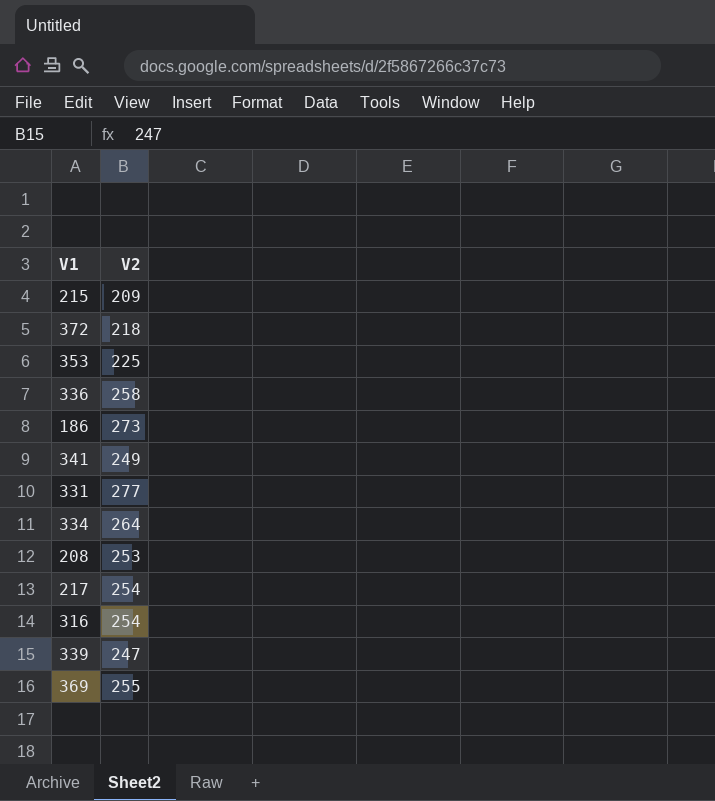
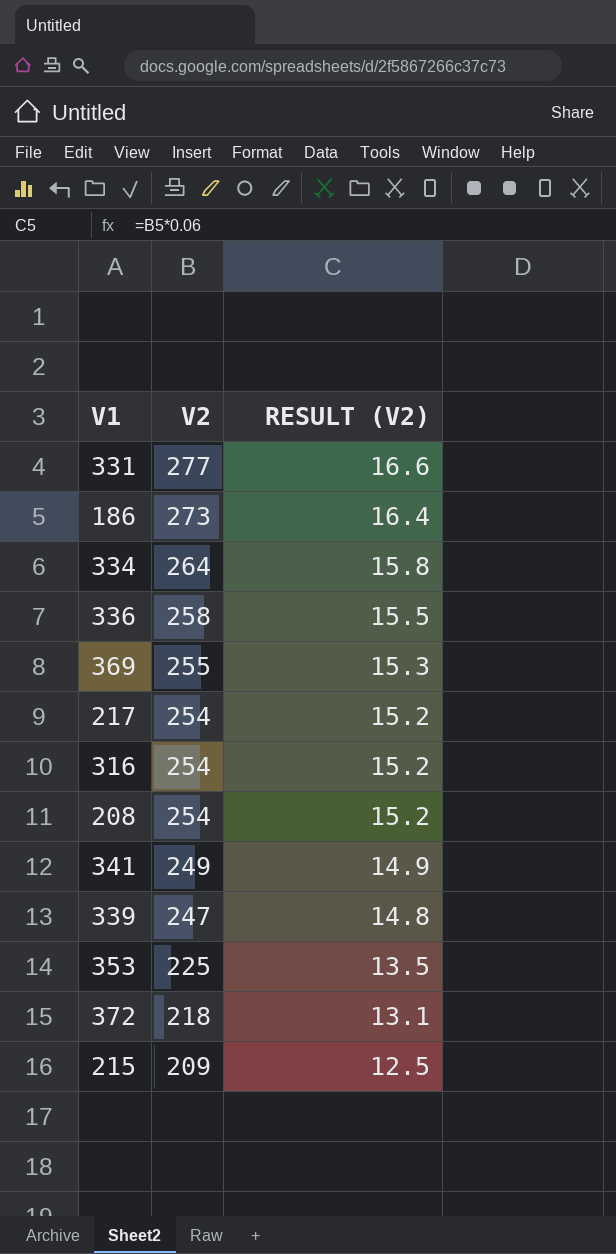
row order: none -> V2 descending
column RESULT (V2) | formula: none -> [V2] * 0.06
208 | V2: 253 -> 254

